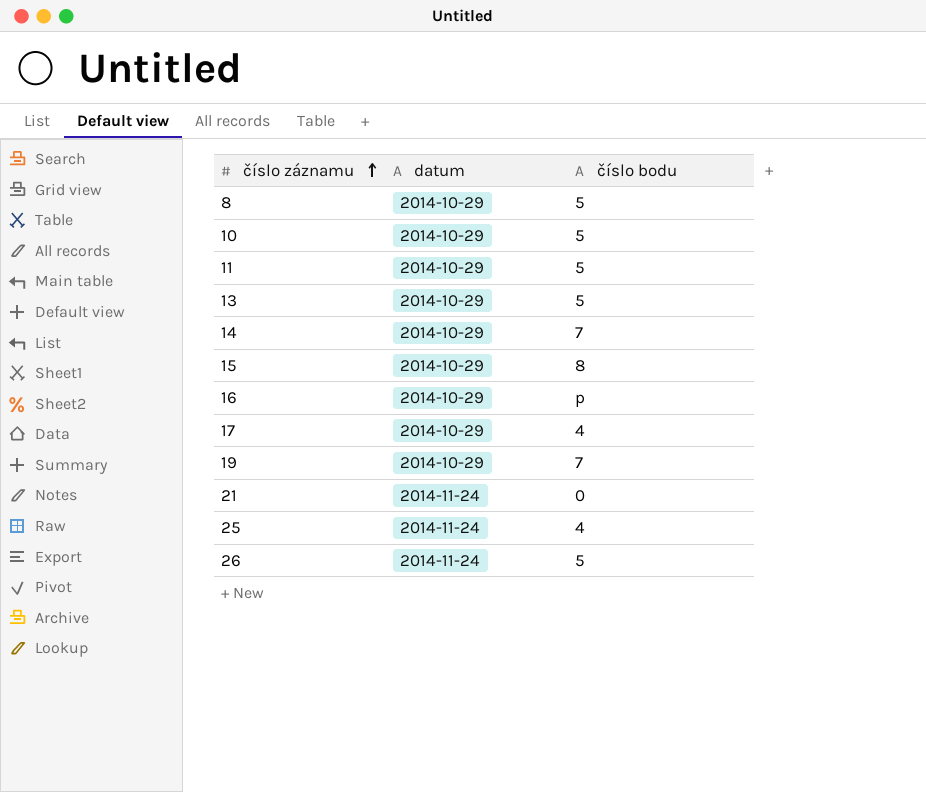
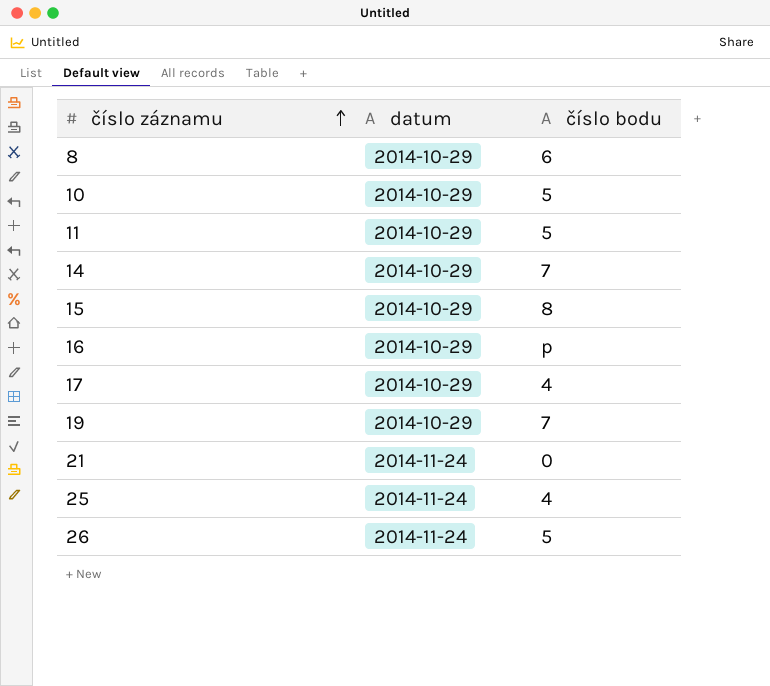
row 13: 2014-10-29 | 5 -> none
8 | číslo bodu: 5 -> 6

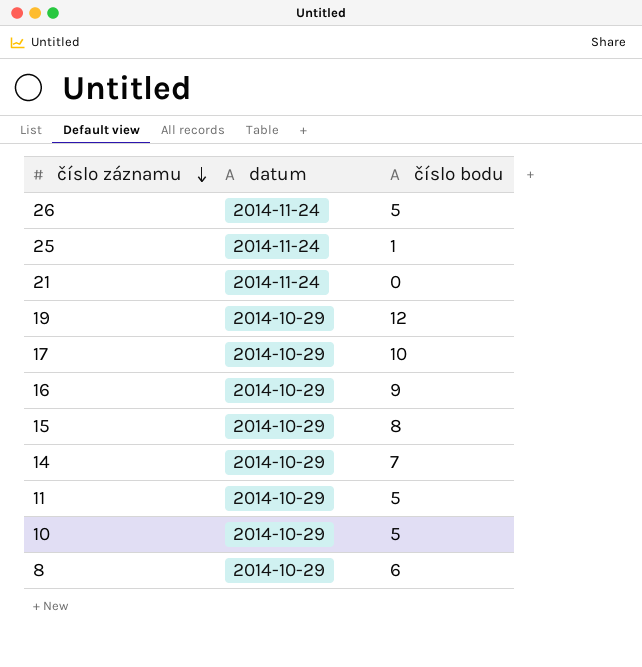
row order: číslo záznamu ascending -> číslo záznamu descending
25 | číslo bodu: 4 -> 1
19 | číslo bodu: 7 -> 12
17 | číslo bodu: 4 -> 10
16 | číslo bodu: p -> 9

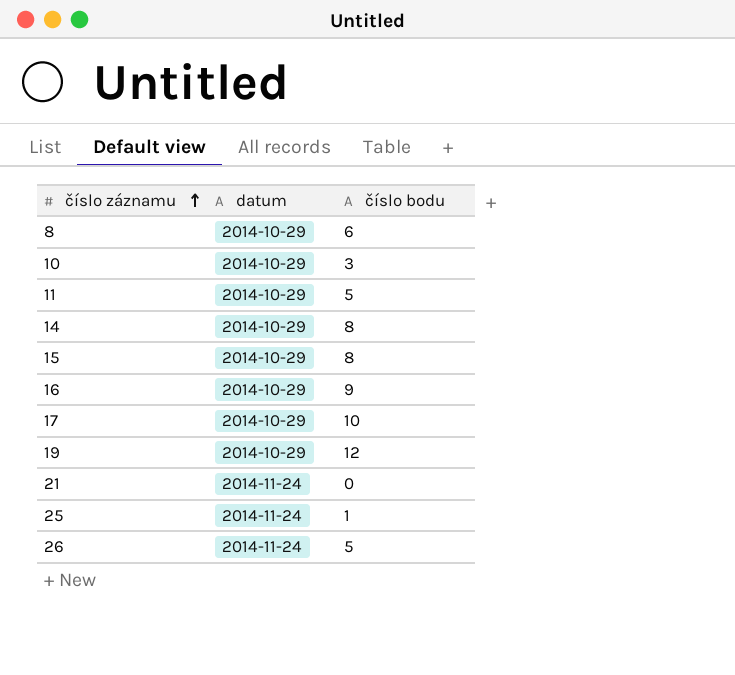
row order: číslo záznamu descending -> číslo záznamu ascending
10 | číslo bodu: 5 -> 3
14 | číslo bodu: 7 -> 8

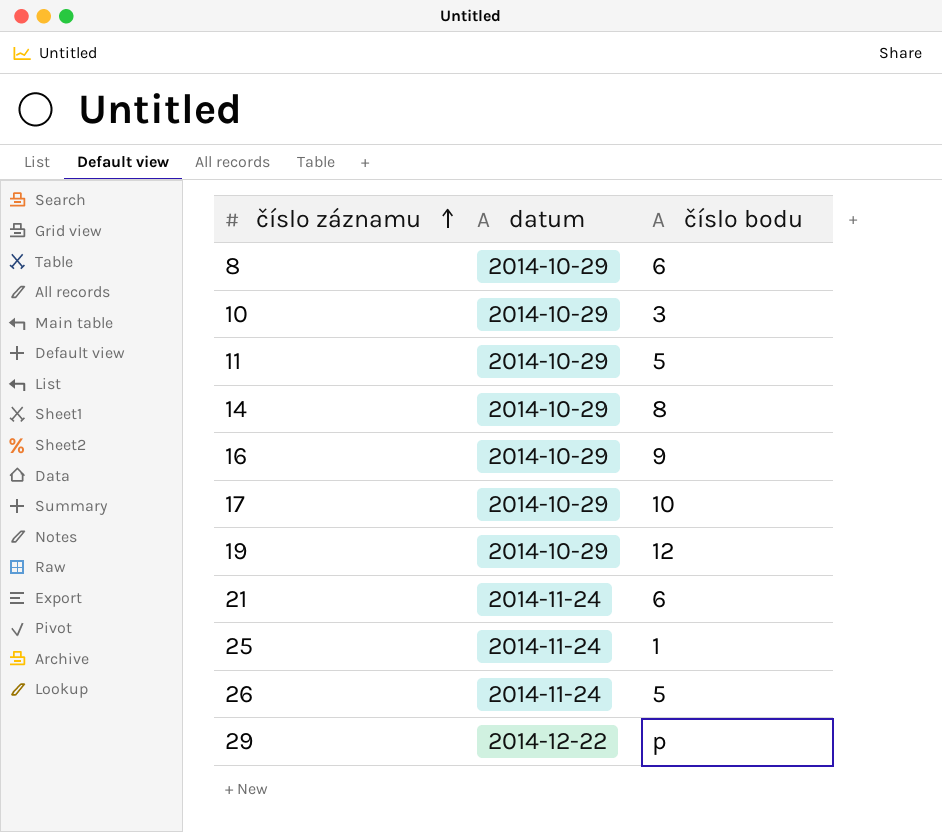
row 15: 2014-10-29 | 8 -> none
21 | číslo bodu: 0 -> 6
row 29: none -> 2014-12-22 | p

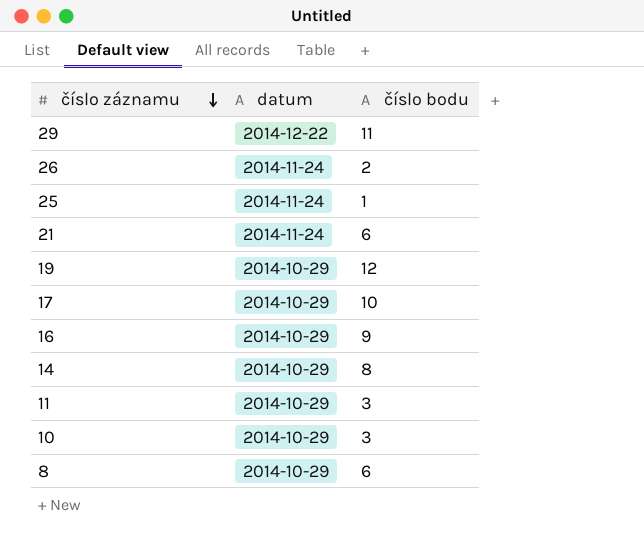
row order: číslo záznamu ascending -> číslo záznamu descending
29 | číslo bodu: p -> 11
26 | číslo bodu: 5 -> 2
11 | číslo bodu: 5 -> 3

